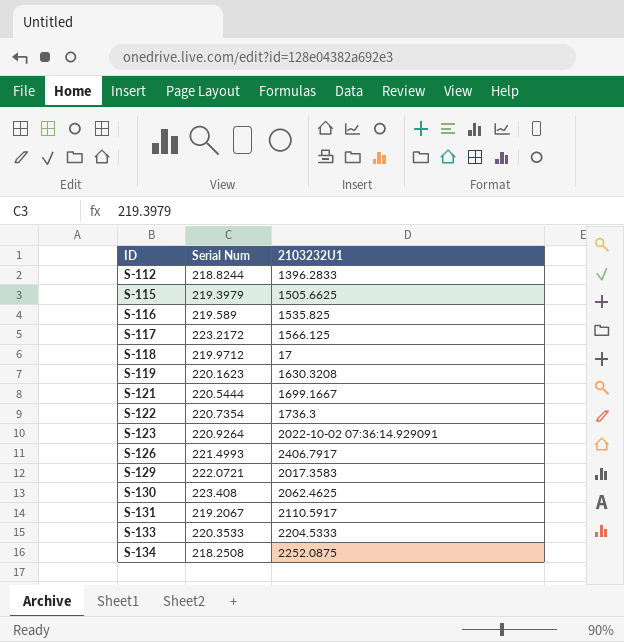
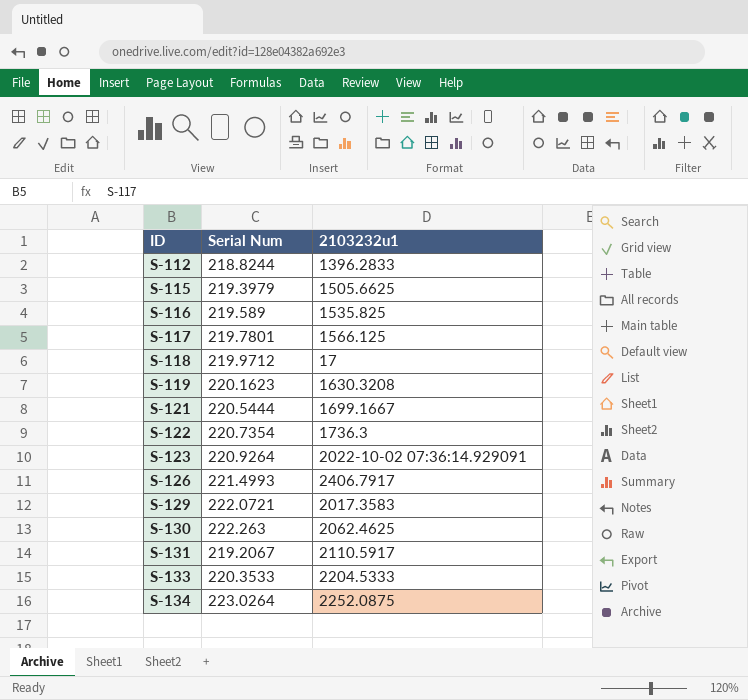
column name: 2103232U1 -> 2103232u1
S-117 | Serial Num: 223.2172 -> 219.7801
S-130 | Serial Num: 223.408 -> 222.263
S-134 | Serial Num: 218.2508 -> 223.0264

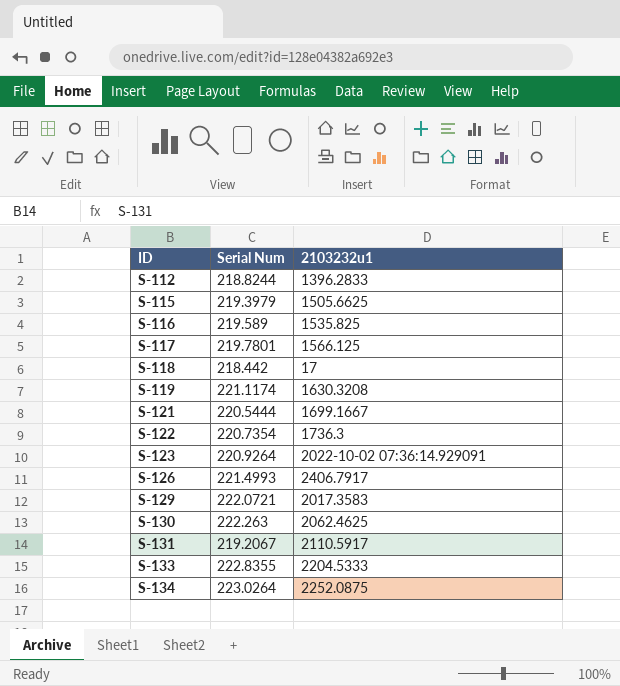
S-118 | Serial Num: 219.9712 -> 218.442
S-119 | Serial Num: 220.1623 -> 221.1174
S-133 | Serial Num: 220.3533 -> 222.8355

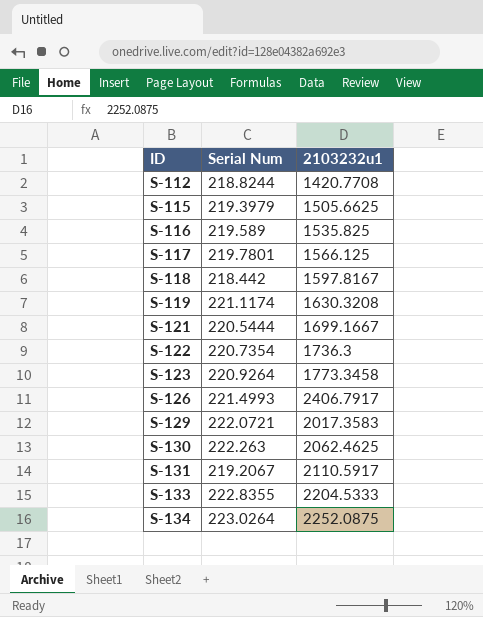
S-112 | 2103232u1: 1396.2833 -> 1420.7708
S-118 | 2103232u1: 17 -> 1597.8167
S-123 | 2103232u1: 2022-10-02 07:36:14.929091 -> 1773.3458

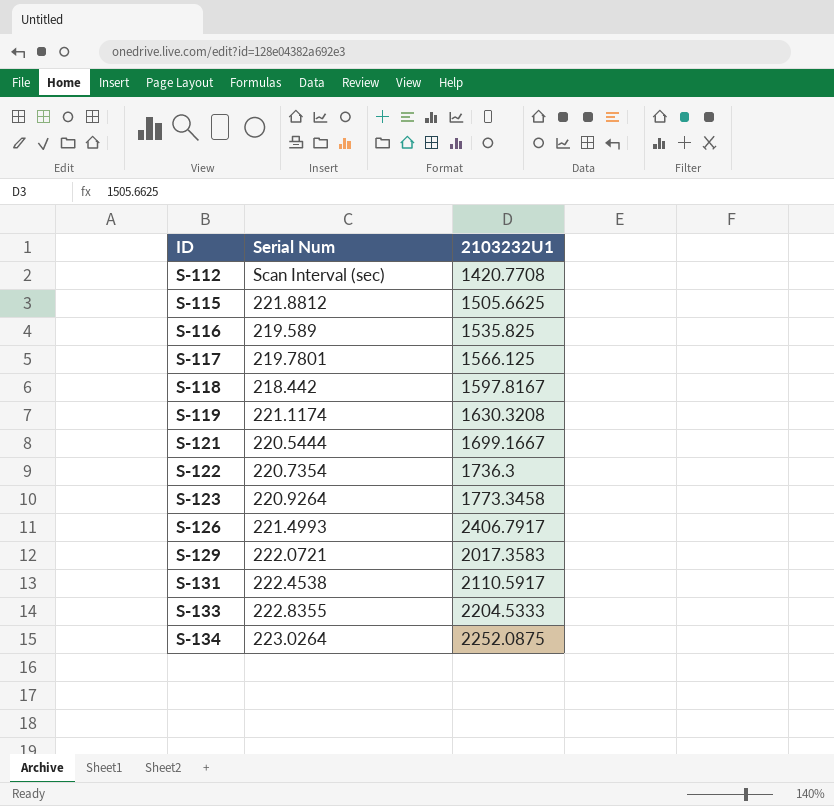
column name: 2103232u1 -> 2103232U1
row S-130: 222.263 | 2062.4625 -> none
S-112 | Serial Num: 218.8244 -> Scan Interval (sec)
S-115 | Serial Num: 219.3979 -> 221.8812
S-131 | Serial Num: 219.2067 -> 222.4538

